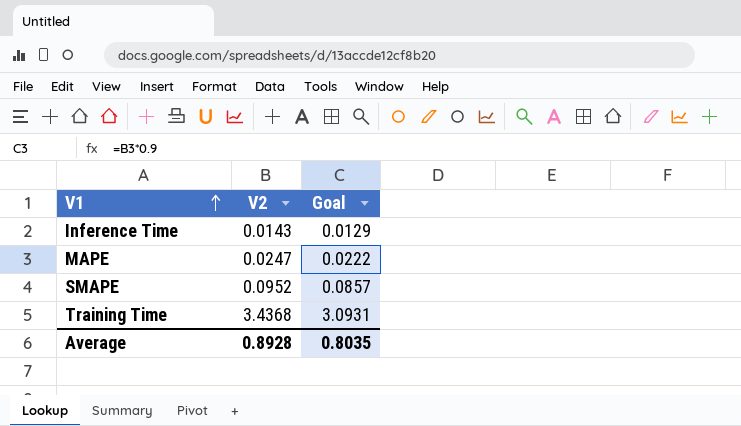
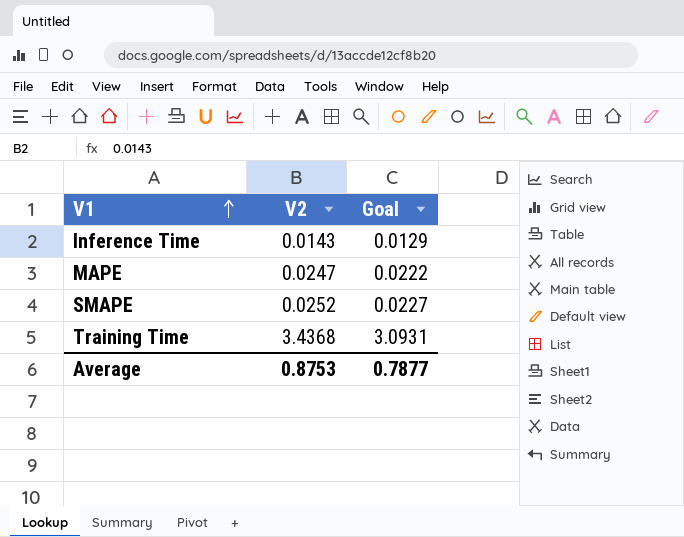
SMAPE | V2: 0.0952 -> 0.0252
SMAPE | Goal: 0.0857 -> 0.0227
Average | V2: 0.8928 -> 0.8753
Average | Goal: 0.8035 -> 0.7877

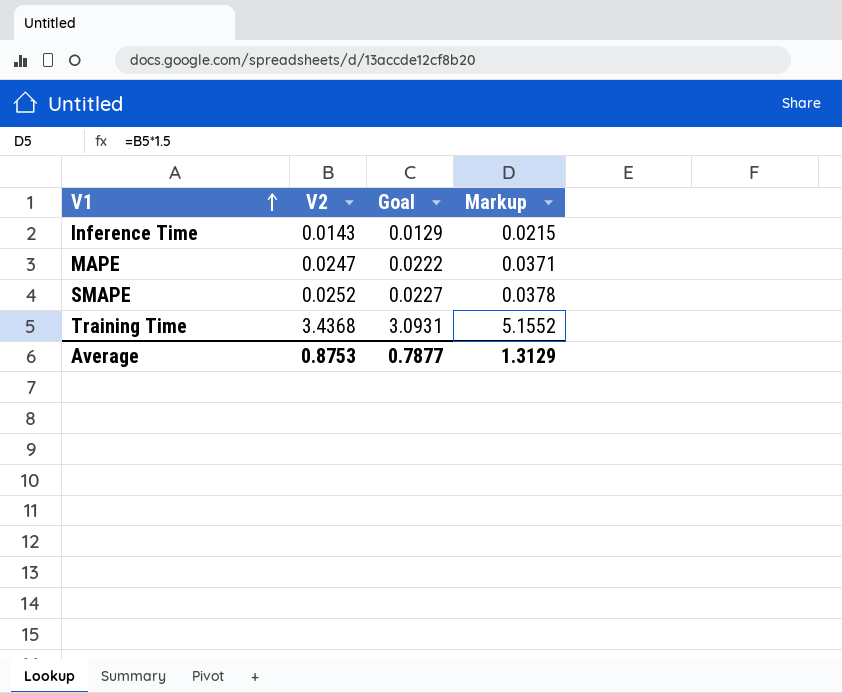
column Markup | formula: none -> [V2] * 1.5

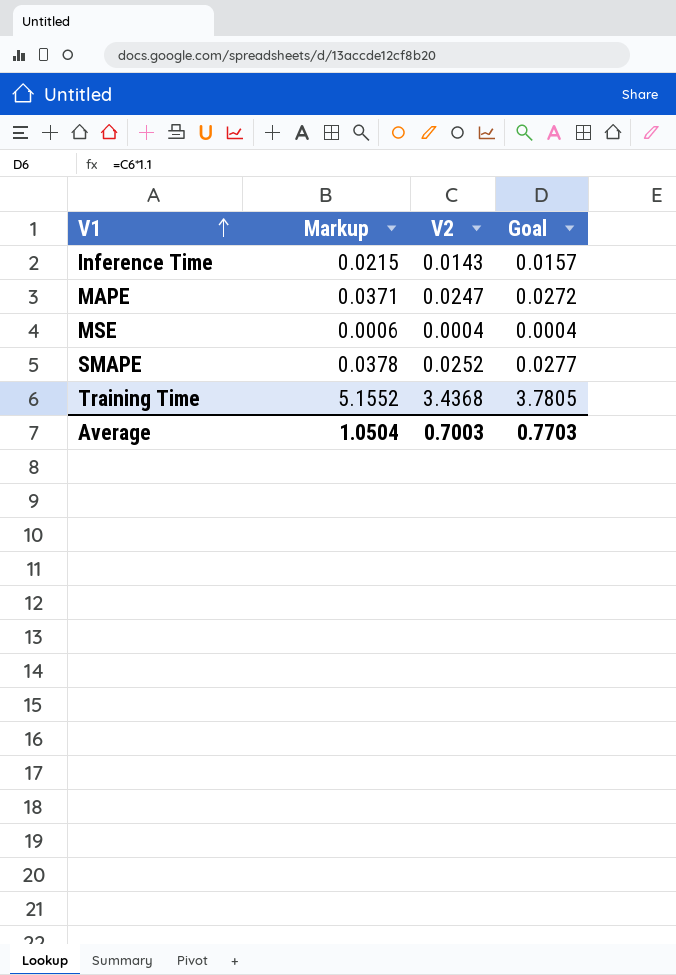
column Markup | position: 4 -> 2
column Goal | formula: [V2] * 0.9 -> [V2] * 1.1
row MSE: none -> 0.0006 | 0.0004 | 0.0004
Average | Markup: 1.3129 -> 1.0504
Average | V2: 0.8753 -> 0.7003
Average | Goal: 0.7877 -> 0.7703

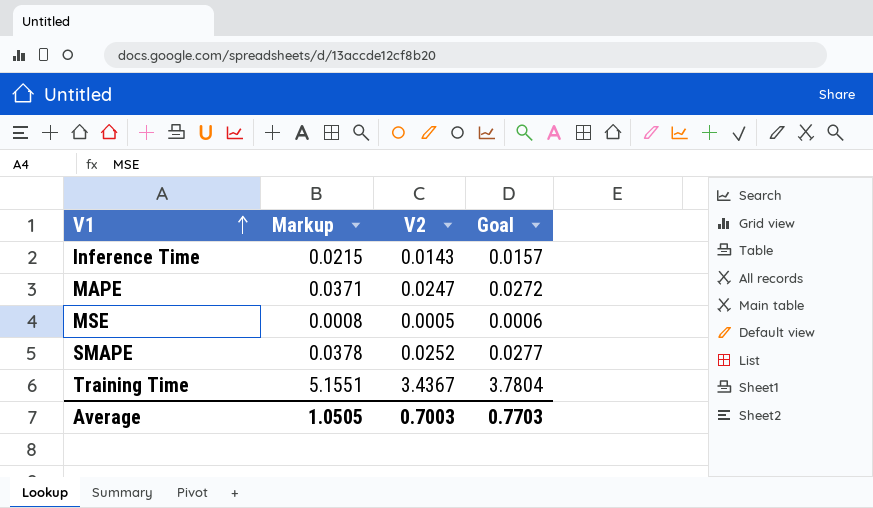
MSE | Markup: 0.0006 -> 0.0008
MSE | V2: 0.0004 -> 0.0005
MSE | Goal: 0.0004 -> 0.0006
Training Time | Markup: 5.1552 -> 5.1551
Training Time | V2: 3.4368 -> 3.4367
Training Time | Goal: 3.7805 -> 3.7804
Average | Markup: 1.0504 -> 1.0505

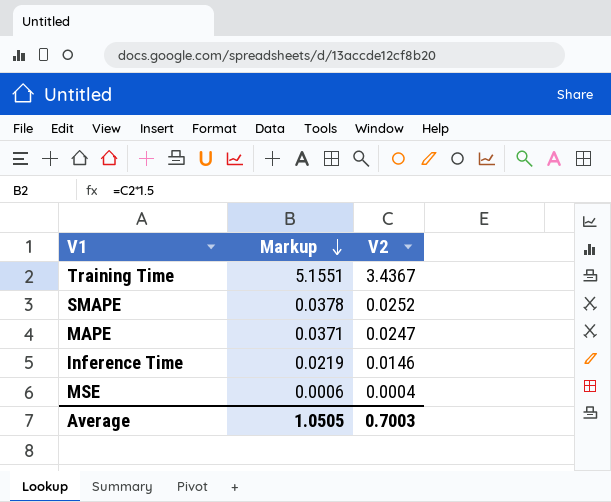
row order: V1 ascending -> Markup descending
column Goal | formula: [V2] * 1.1 -> none
Inference Time | Markup: 0.0215 -> 0.0219
Inference Time | V2: 0.0143 -> 0.0146
MSE | Markup: 0.0008 -> 0.0006
MSE | V2: 0.0005 -> 0.0004

